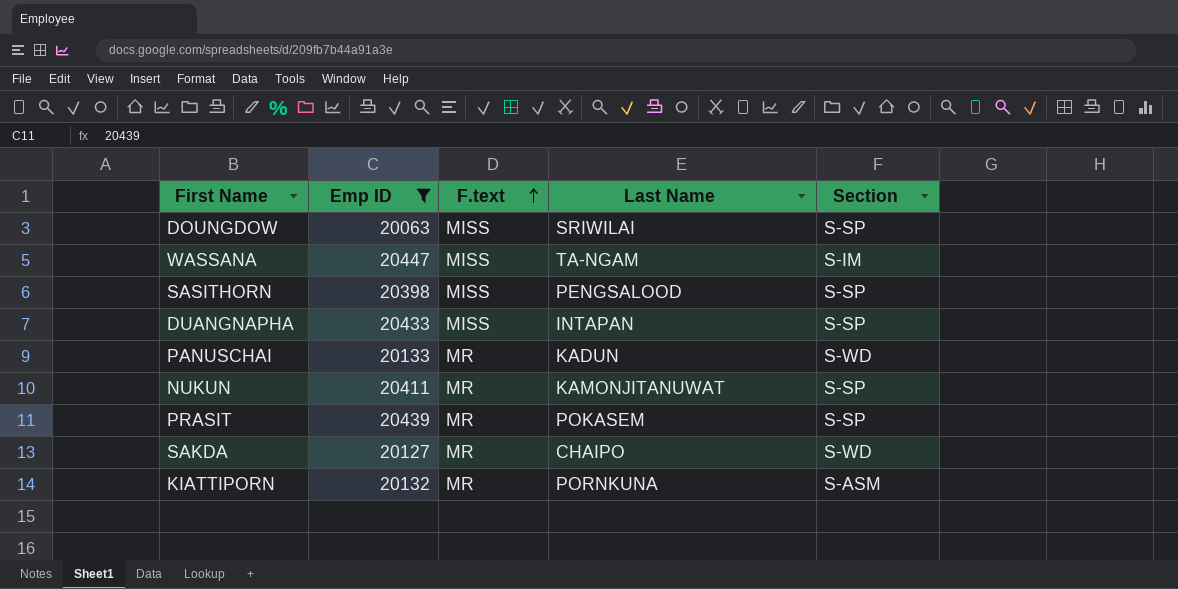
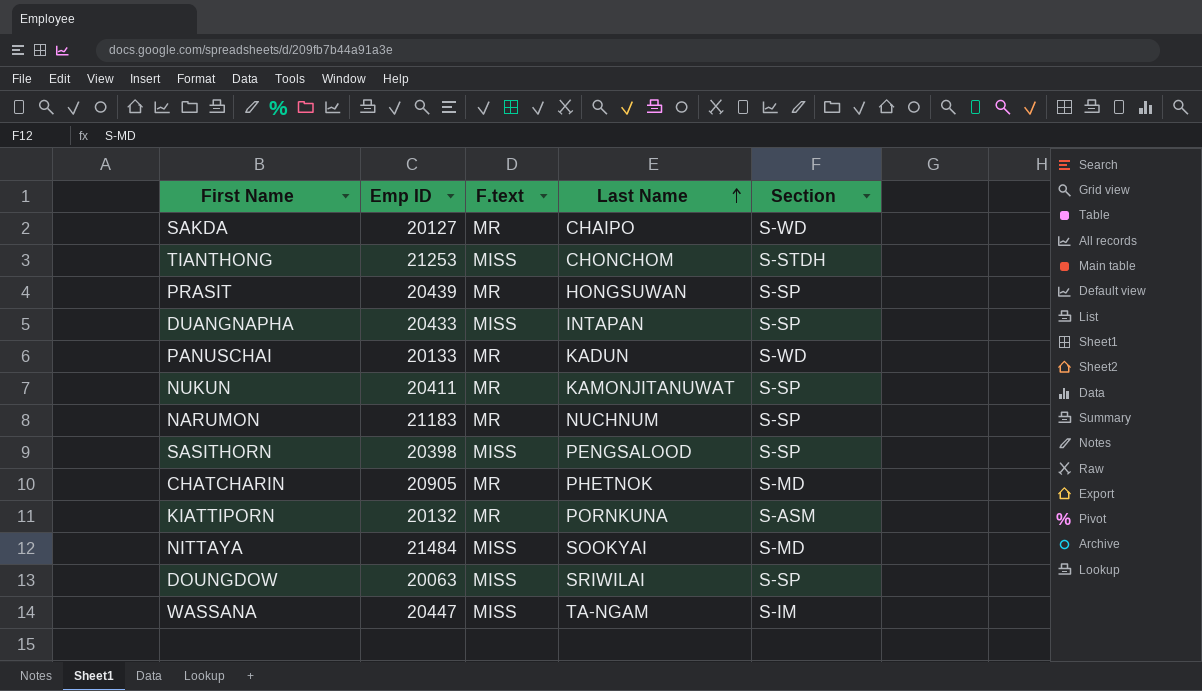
filter: Emp ID <= 20447 -> none
row order: F.text ascending -> Last Name ascending
PRASIT | Last Name: POKASEM -> HONGSUWAN

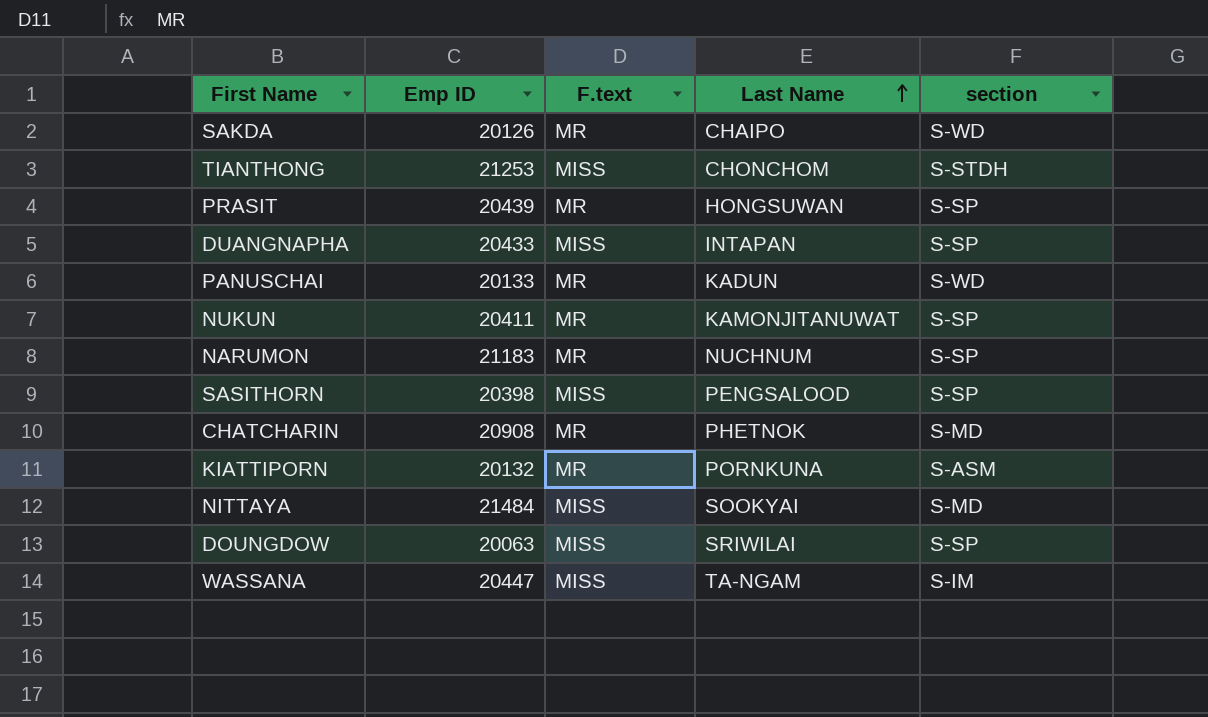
column name: Section -> section
SAKDA | Emp ID: 20127 -> 20126
CHATCHARIN | Emp ID: 20905 -> 20908

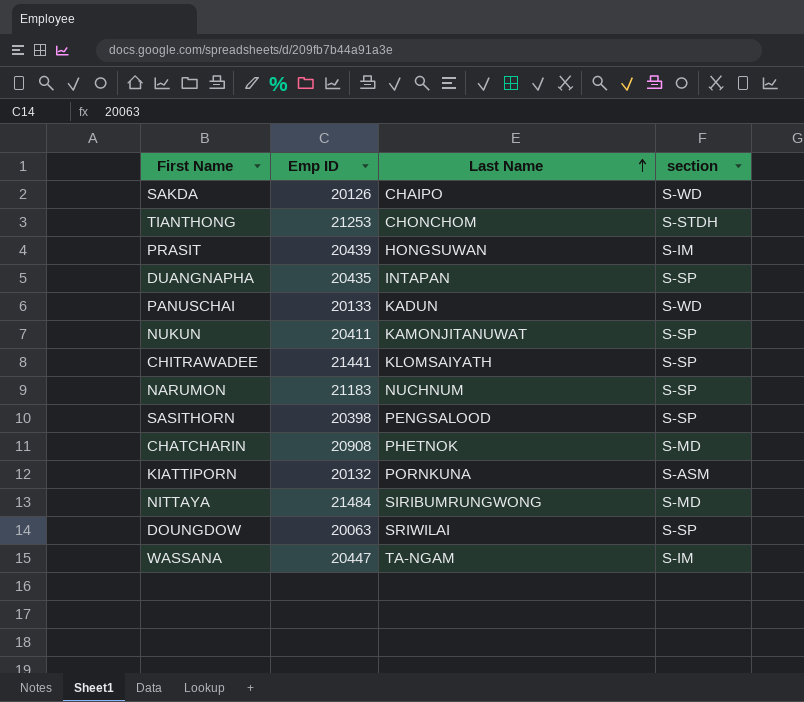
column F.text | position: 3 -> none
PRASIT | section: S-SP -> S-IM
DUANGNAPHA | Emp ID: 20433 -> 20435
row CHITRAWADEE: none -> 21441 | KLOMSAIYATH | S-SP
NITTAYA | Last Name: SOOKYAI -> SIRIBUMRUNGWONG

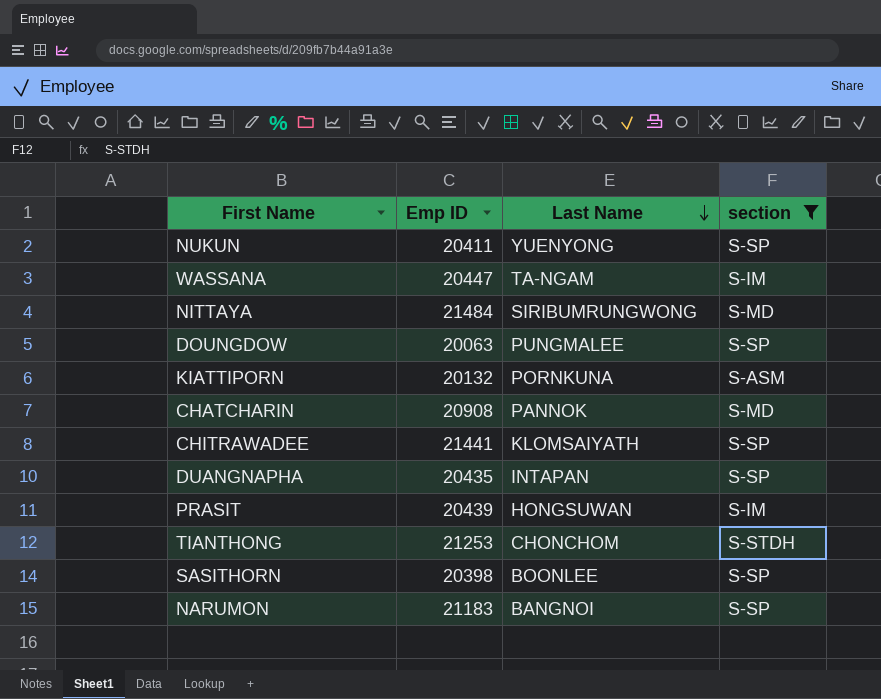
filter: none -> section != S-WD
row order: Last Name ascending -> Last Name descending
NUKUN | Last Name: KAMONJITANUWAT -> YUENYONG
DOUNGDOW | Last Name: SRIWILAI -> PUNGMALEE
CHATCHARIN | Last Name: PHETNOK -> PANNOK
SASITHORN | Last Name: PENGSALOOD -> BOONLEE
NARUMON | Last Name: NUCHNUM -> BANGNOI

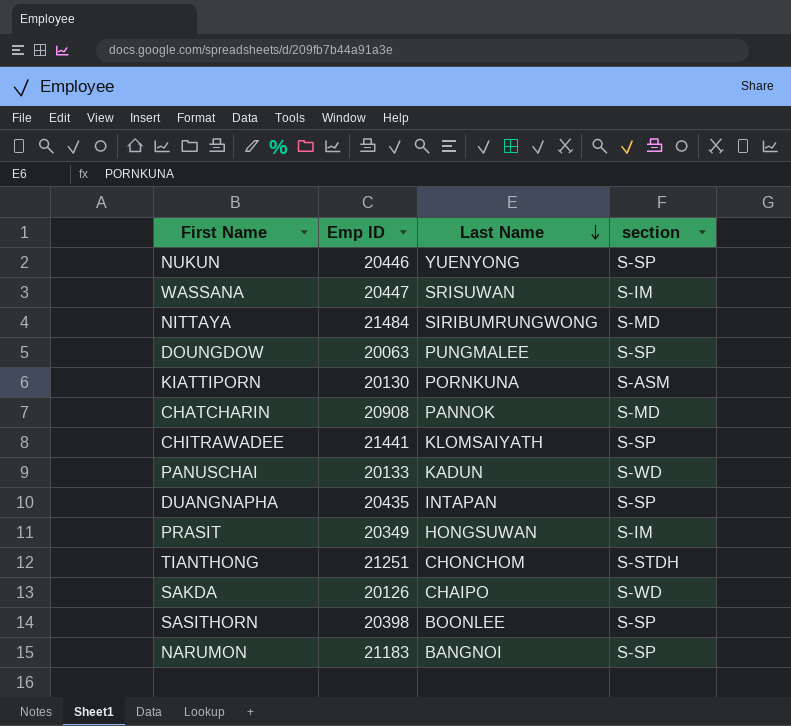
filter: section != S-WD -> none
NUKUN | Emp ID: 20411 -> 20446
WASSANA | Last Name: TA-NGAM -> SRISUWAN
KIATTIPORN | Emp ID: 20132 -> 20130
PRASIT | Emp ID: 20439 -> 20349
TIANTHONG | Emp ID: 21253 -> 21251

